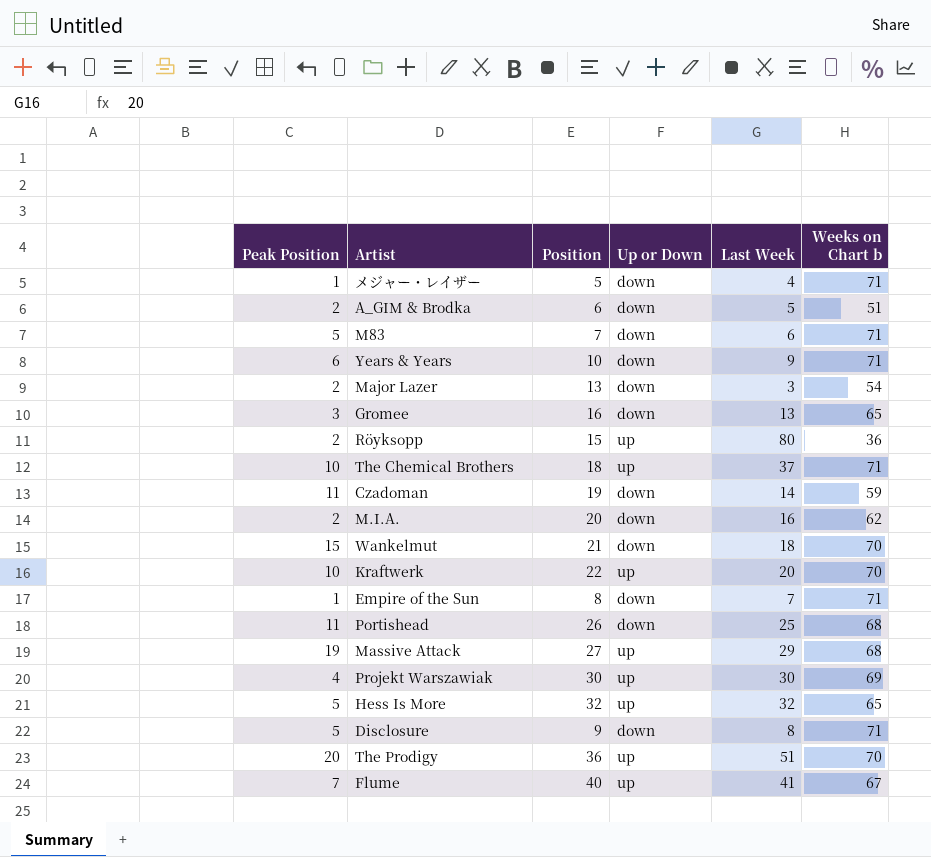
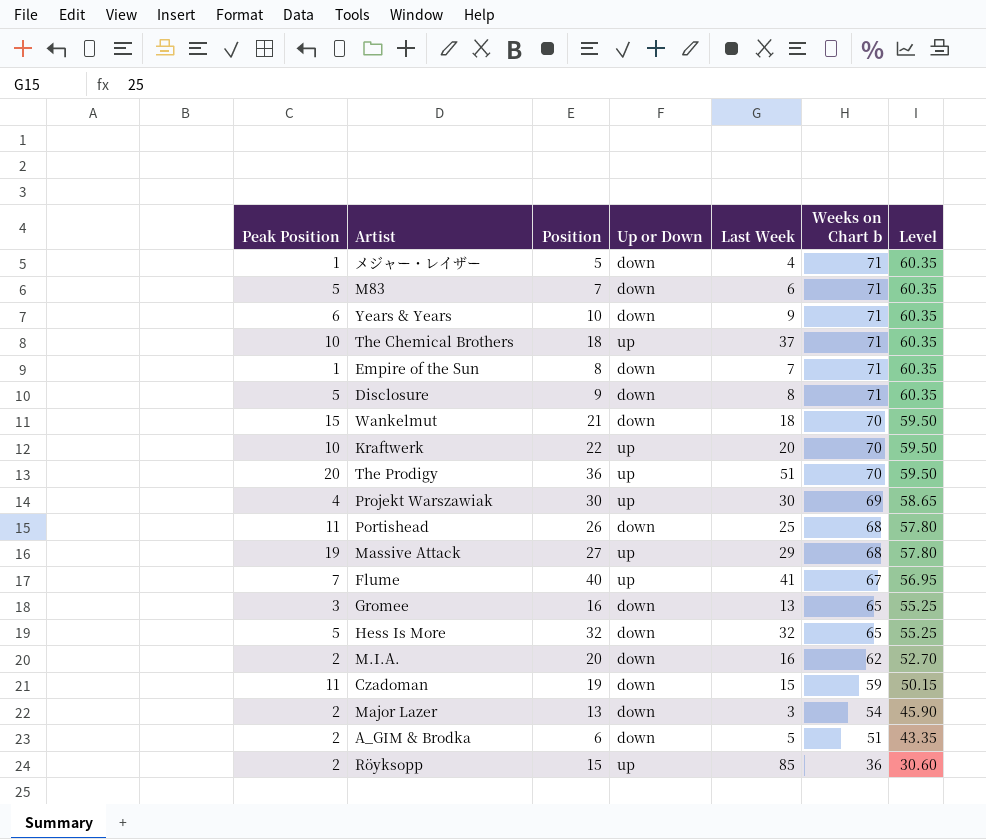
row order: none -> Weeks on Chart b descending
column Level | formula: none -> [Weeks on Chart b] * 0.85
Hess Is More | Up or Down: up -> down
Czadoman | Last Week: 14 -> 15
Röyksopp | Last Week: 80 -> 85

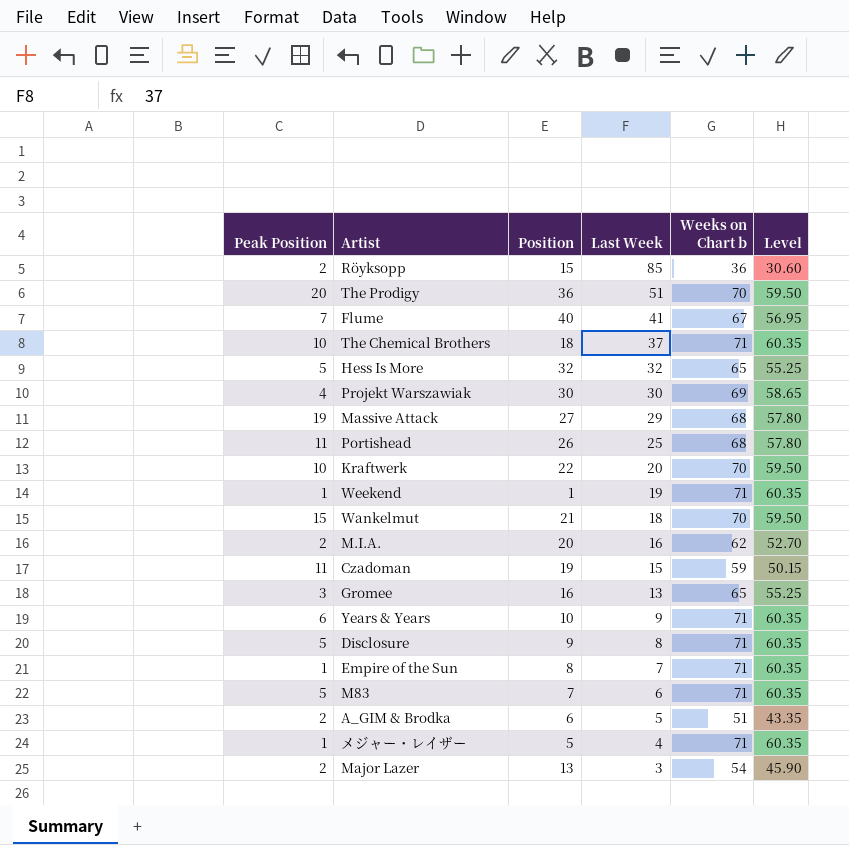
row order: Weeks on Chart b descending -> Last Week descending
column Up or Down | position: 4 -> none
row Weekend: none -> 1 | 1 | 19 | 71 | 60.35

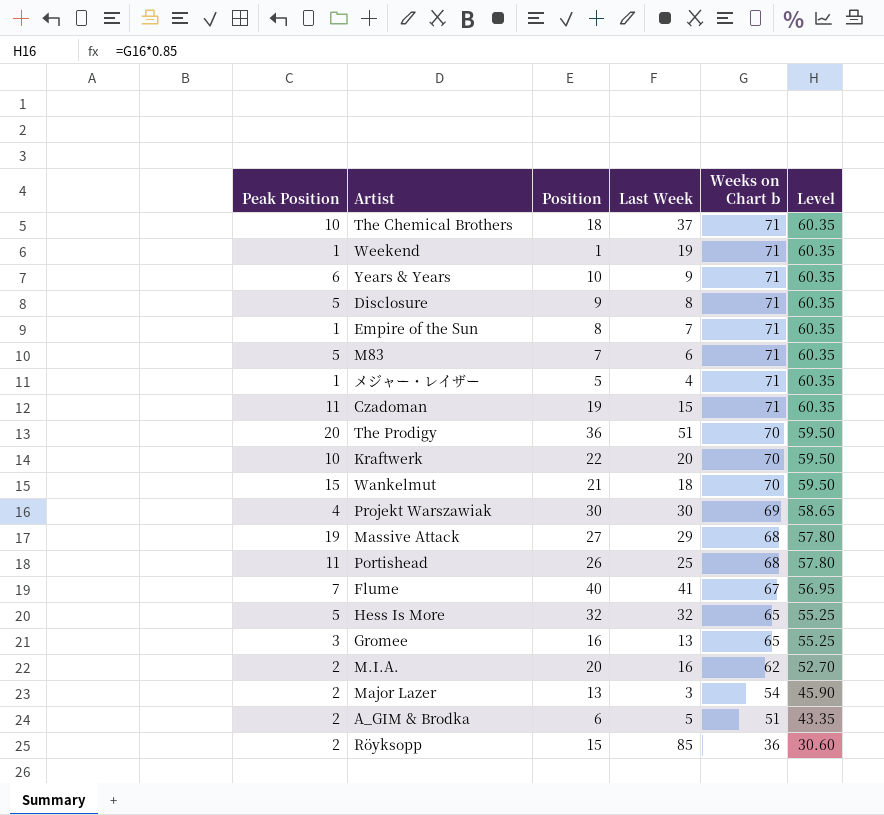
row order: Last Week descending -> Weeks on Chart b descending
Czadoman | Weeks on Chart b: 59 -> 71
Czadoman | Level: 50.15 -> 60.35

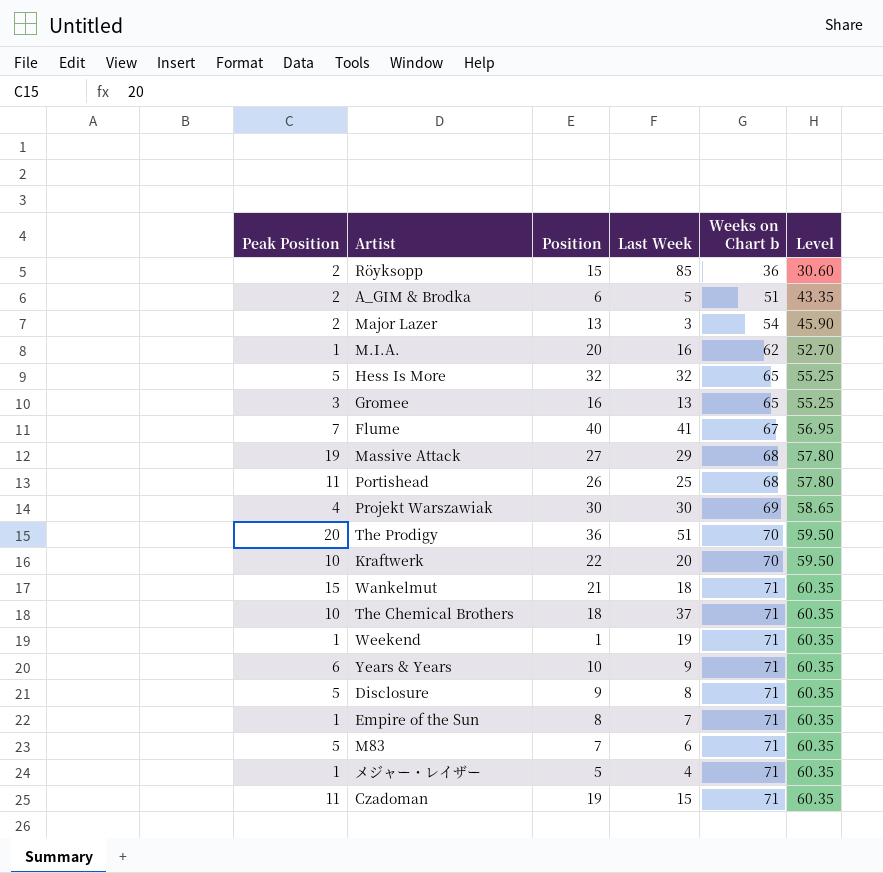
row order: Weeks on Chart b descending -> Weeks on Chart b ascending
M.I.A. | Peak Position: 2 -> 1
Wankelmut | Weeks on Chart b: 70 -> 71
Wankelmut | Level: 59.50 -> 60.35

